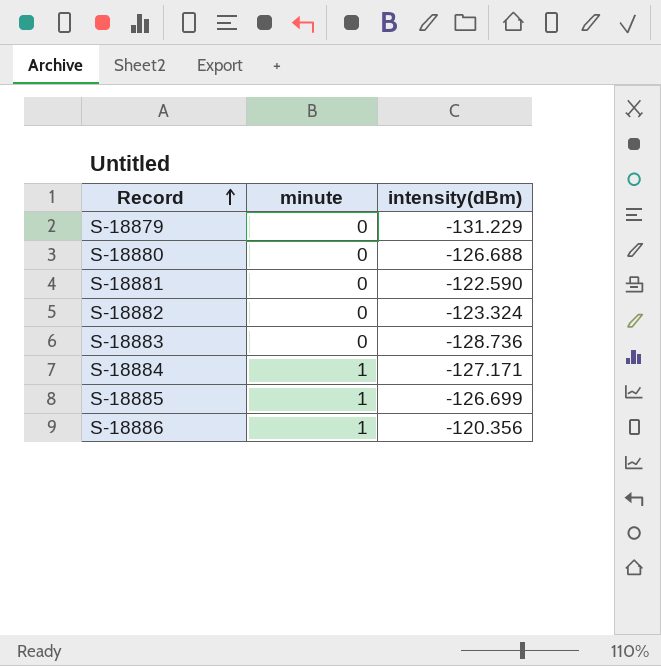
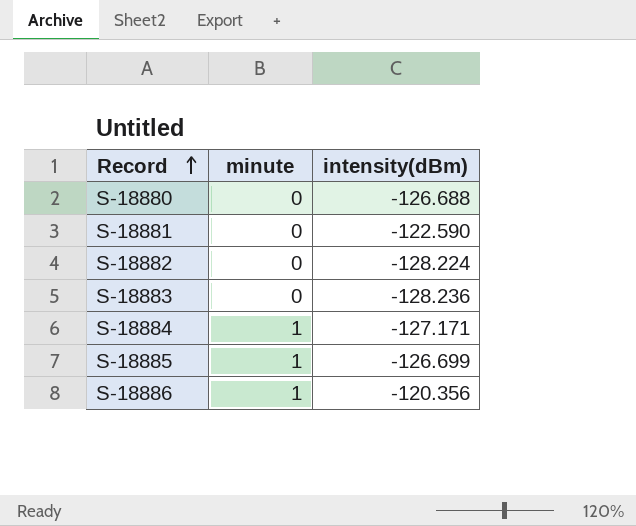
row S-18879: 0 | -131.229 -> none
S-18882 | intensity(dBm): -123.324 -> -128.224
S-18883 | intensity(dBm): -128.736 -> -128.236

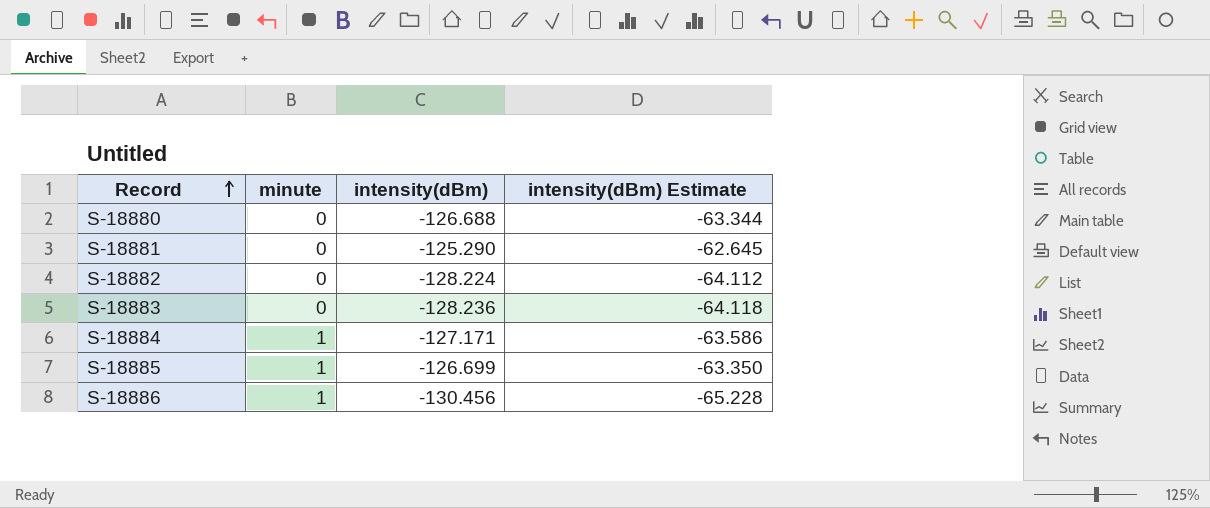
column intensity(dBm) Estimate | formula: none -> [intensity(dBm)] * 0.5
S-18881 | intensity(dBm): -122.590 -> -125.290
S-18886 | intensity(dBm): -120.356 -> -130.456

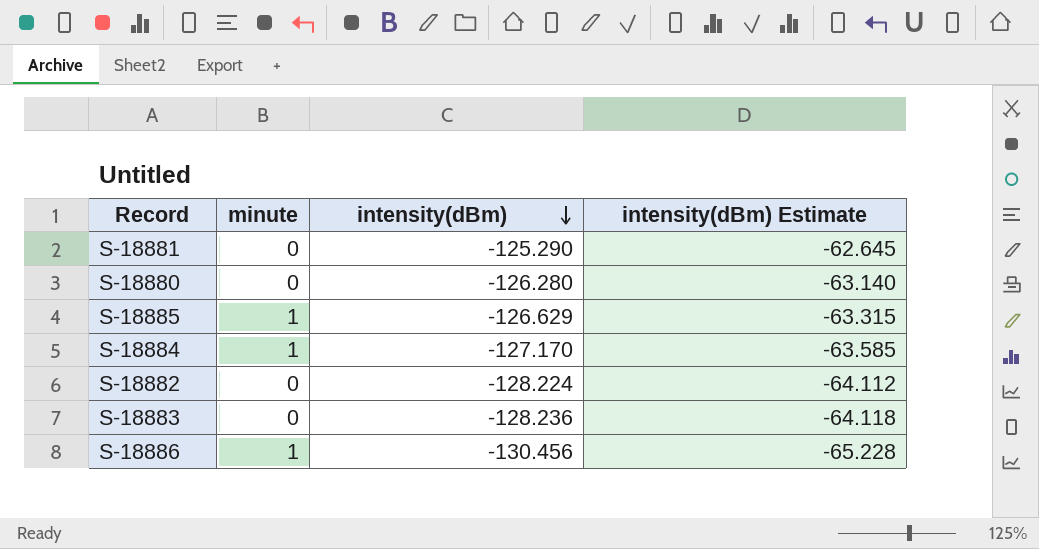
row order: Record ascending -> intensity(dBm) descending
S-18880 | intensity(dBm): -126.688 -> -126.280
S-18880 | intensity(dBm) Estimate: -63.344 -> -63.140
S-18885 | intensity(dBm): -126.699 -> -126.629
S-18885 | intensity(dBm) Estimate: -63.350 -> -63.315
S-18884 | intensity(dBm): -127.171 -> -127.170
S-18884 | intensity(dBm) Estimate: -63.586 -> -63.585

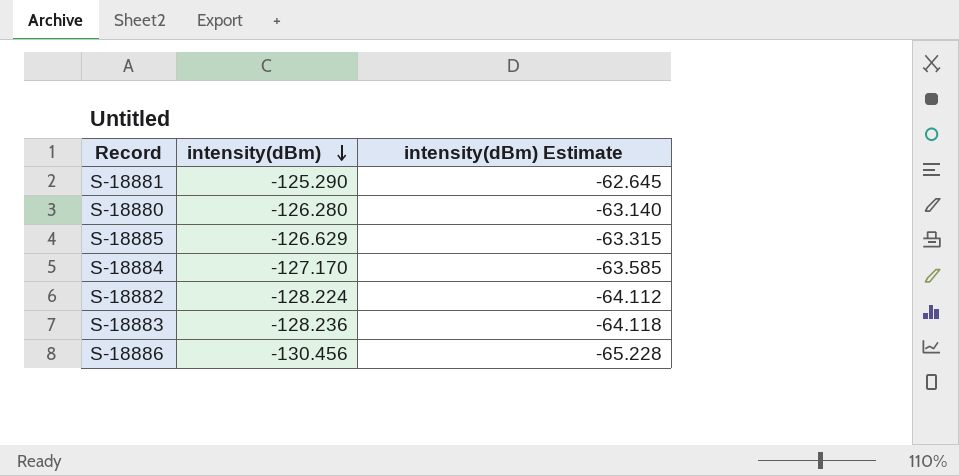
column minute | position: 2 -> none

